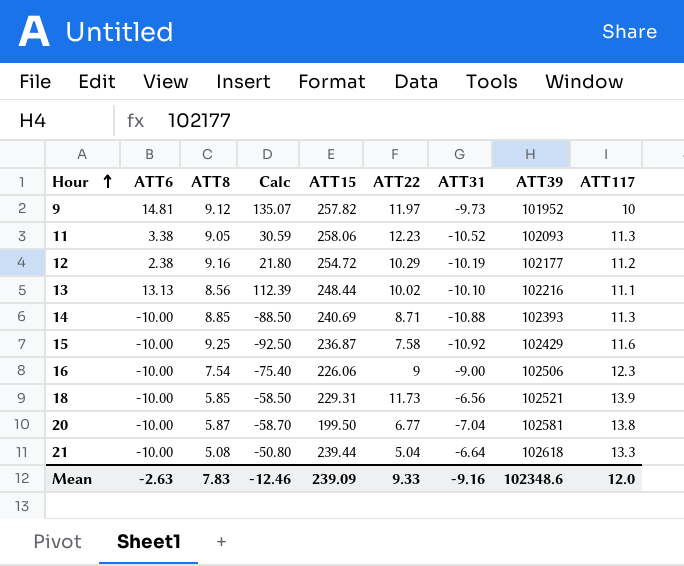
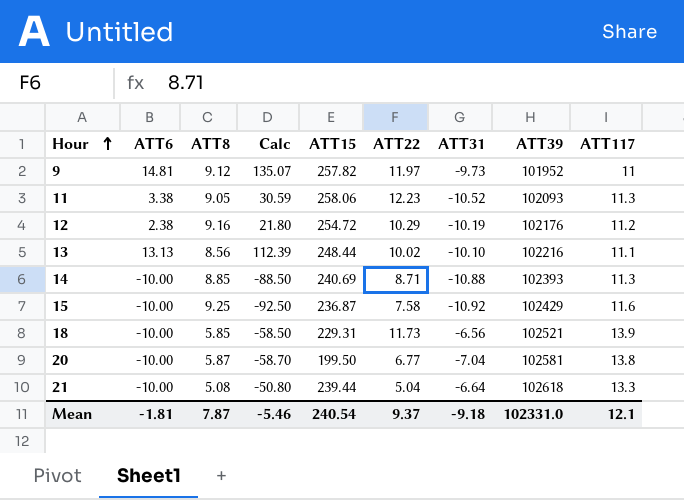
row 16: -10.00 | 7.54 | -75.40 | 226.06 | 9 | -9.00 | 102506 | 12.3 -> none
9 | ATT117: 10 -> 11
12 | ATT39: 102177 -> 102176
Mean | ATT6: -2.63 -> -1.81
Mean | ATT8: 7.83 -> 7.87
Mean | Calc: -12.46 -> -5.46
Mean | ATT15: 239.09 -> 240.54
Mean | ATT22: 9.33 -> 9.37
Mean | ATT31: -9.16 -> -9.18
Mean | ATT39: 102348.6 -> 102331.0
Mean | ATT117: 12.0 -> 12.1

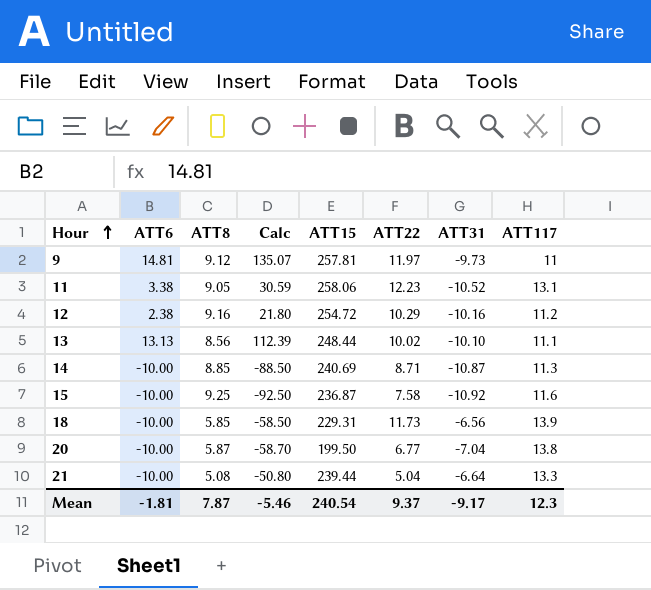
column ATT39 | position: 8 -> none
9 | ATT15: 257.82 -> 257.81
11 | ATT117: 11.3 -> 13.1
12 | ATT31: -10.19 -> -10.16
14 | ATT31: -10.88 -> -10.87
Mean | ATT31: -9.18 -> -9.17
Mean | ATT117: 12.1 -> 12.3

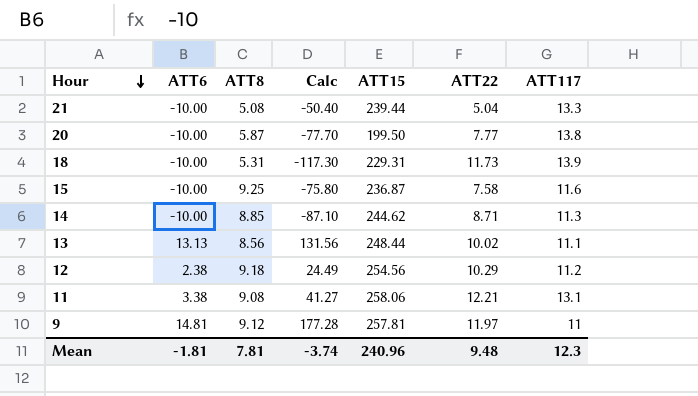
row order: Hour ascending -> Hour descending
column ATT31 | position: 7 -> none
column Calc | formula: [ATT6] * [ATT8] -> [ATT6] * [ATT22]
20 | ATT22: 6.77 -> 7.77
18 | ATT8: 5.85 -> 5.31
14 | ATT15: 240.69 -> 244.62
12 | ATT8: 9.16 -> 9.18
12 | ATT15: 254.72 -> 254.56
11 | ATT8: 9.05 -> 9.08
11 | ATT22: 12.23 -> 12.21
Mean | ATT8: 7.87 -> 7.81
Mean | Calc: -5.46 -> -3.74
Mean | ATT15: 240.54 -> 240.96
Mean | ATT22: 9.37 -> 9.48

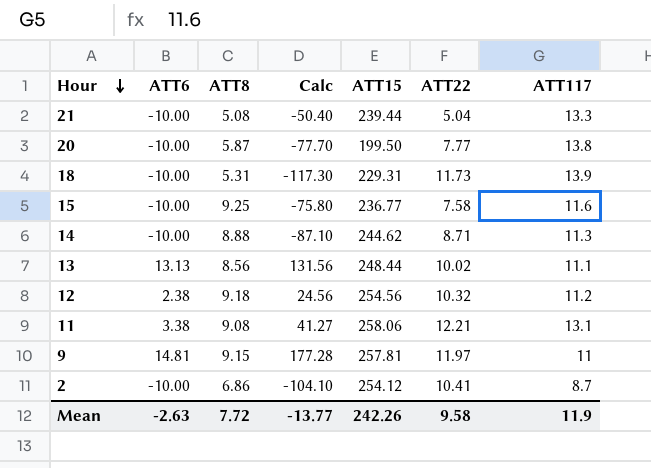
15 | ATT15: 236.87 -> 236.77
14 | ATT8: 8.85 -> 8.88
12 | Calc: 24.49 -> 24.56
12 | ATT22: 10.29 -> 10.32
9 | ATT8: 9.12 -> 9.15
row 2: none -> -10.00 | 6.86 | -104.10 | 254.12 | 10.41 | 8.7
Mean | ATT6: -1.81 -> -2.63
Mean | ATT8: 7.81 -> 7.72
Mean | Calc: -3.74 -> -13.77
Mean | ATT15: 240.96 -> 242.26
Mean | ATT22: 9.48 -> 9.58
Mean | ATT117: 12.3 -> 11.9

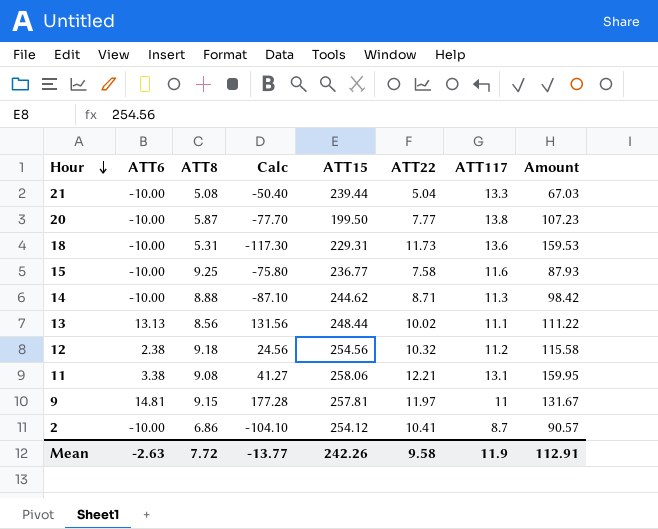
column Amount | formula: none -> [ATT22] * [ATT117]
18 | ATT117: 13.9 -> 13.6

